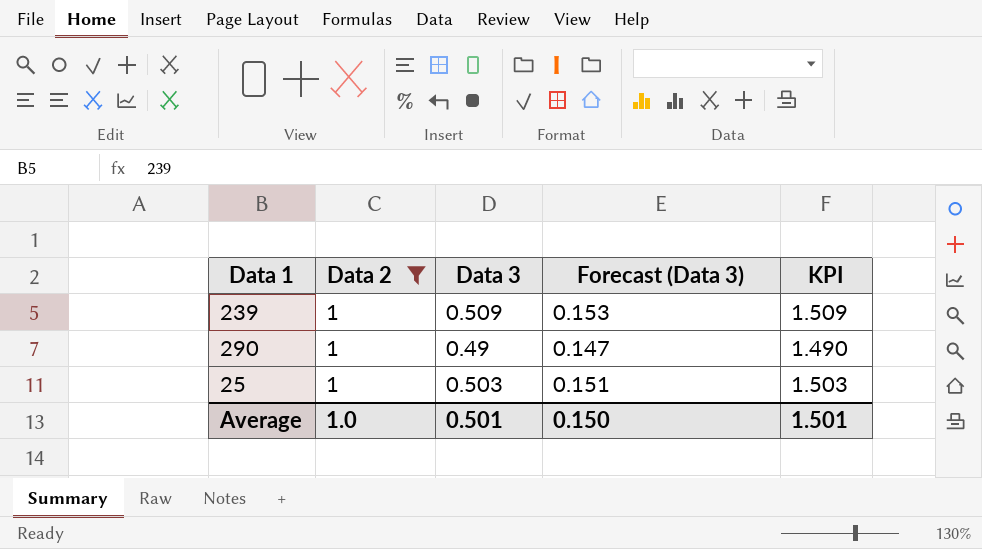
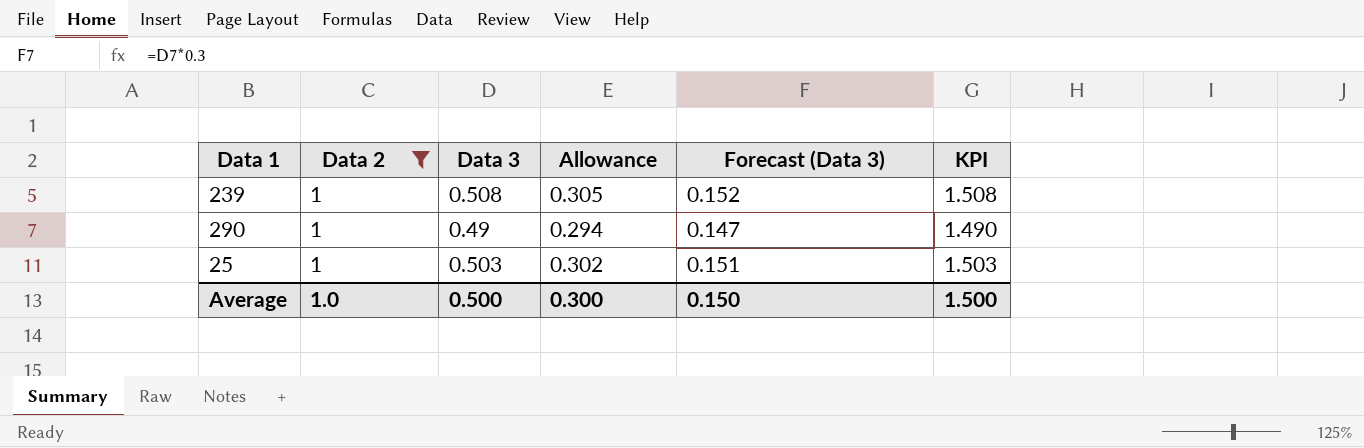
column Allowance | formula: none -> [Data 3] * 0.6
239 | Data 3: 0.509 -> 0.508
239 | Forecast (Data 3): 0.153 -> 0.152
239 | KPI: 1.509 -> 1.508
Average | Data 3: 0.501 -> 0.500
Average | KPI: 1.501 -> 1.500

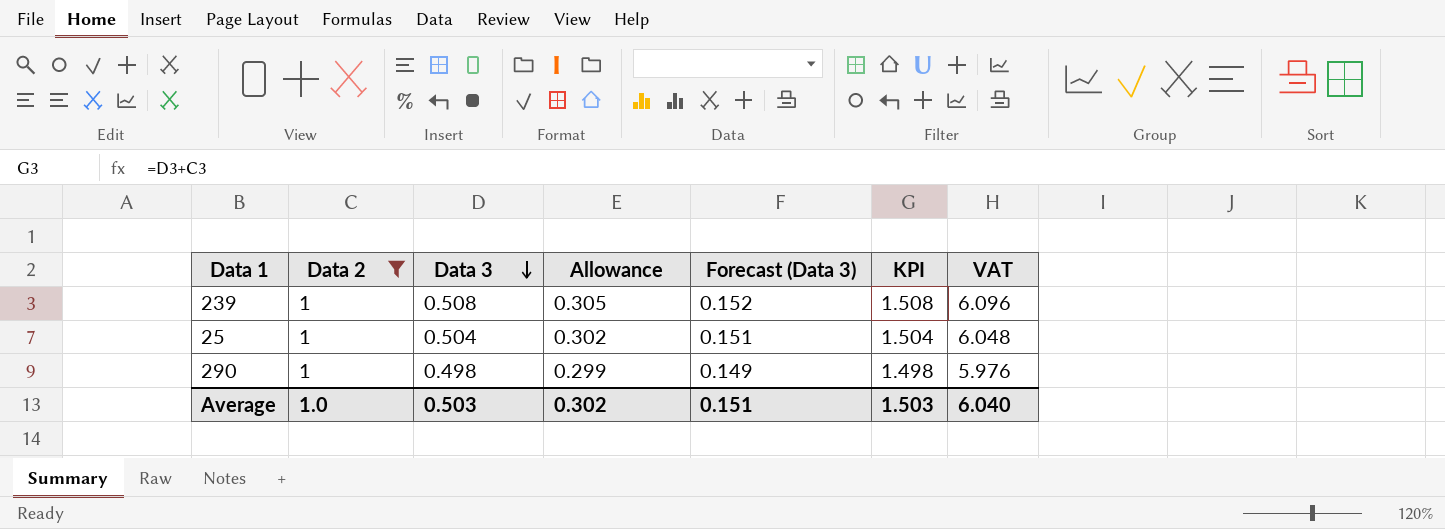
row order: none -> Data 3 descending
column VAT | formula: none -> [Data 3] * 12
25 | Data 3: 0.503 -> 0.504
25 | KPI: 1.503 -> 1.504
290 | Data 3: 0.49 -> 0.498
290 | Allowance: 0.294 -> 0.299
290 | Forecast (Data 3): 0.147 -> 0.149
290 | KPI: 1.490 -> 1.498
Average | Data 3: 0.500 -> 0.503
Average | Allowance: 0.300 -> 0.302
Average | Forecast (Data 3): 0.150 -> 0.151
Average | KPI: 1.500 -> 1.503

